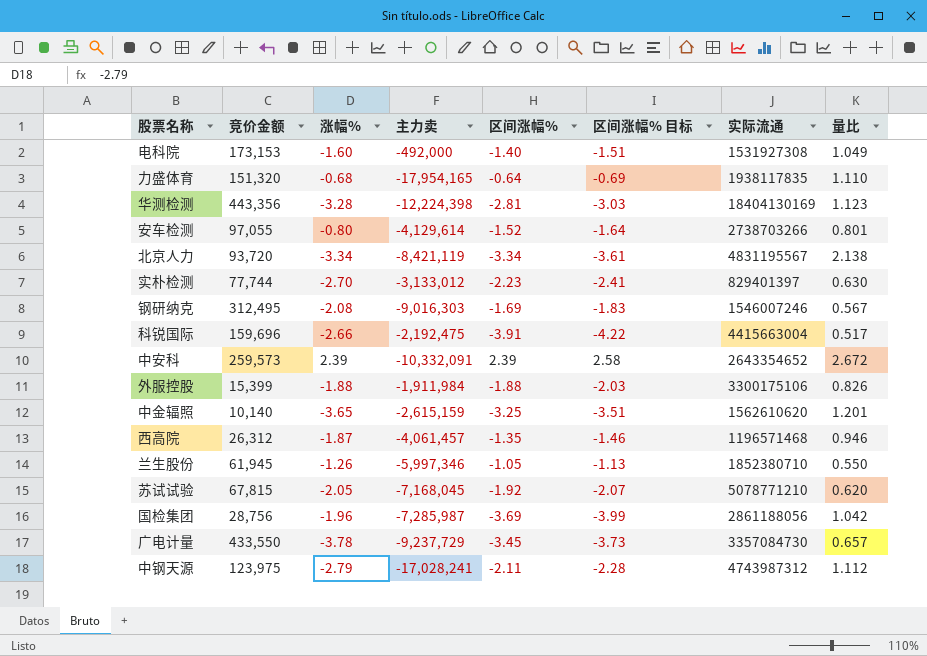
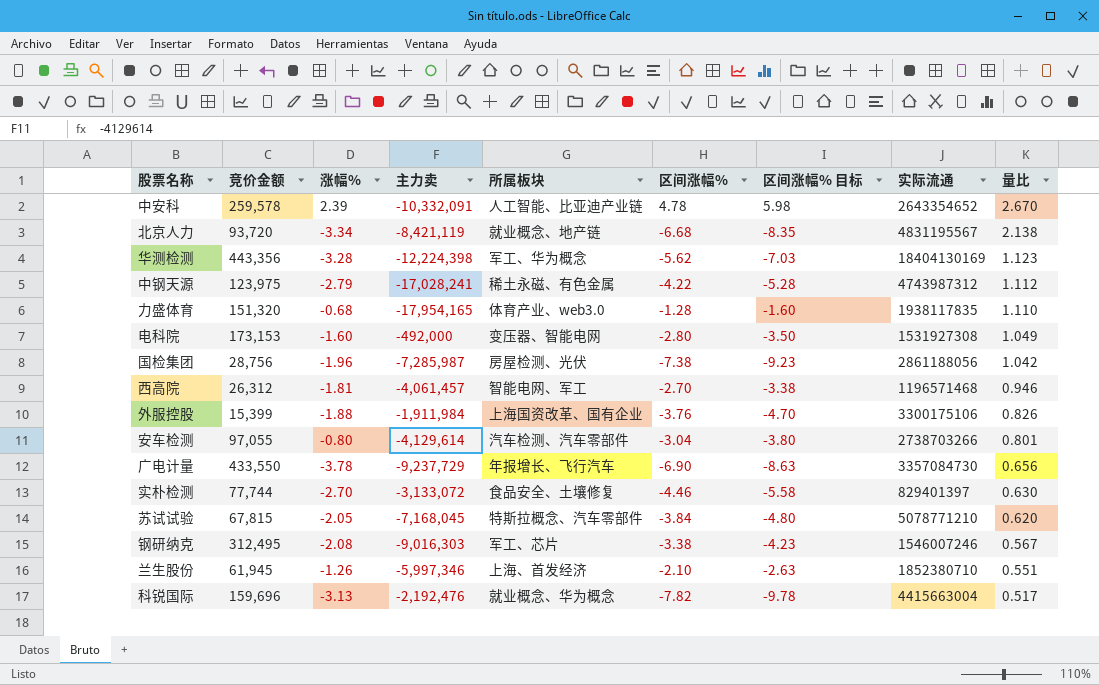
row order: none -> 量比 descending
column 所属板块 | position: none -> 5
column 区间涨幅% 目标 | formula: [区间涨幅%] * 1.08 -> [区间涨幅%] * 1.25
row 中金辐照: 10,140 | -3.65 | -2,615,159 | -3.25 | -3.51 | 1562610620 | 1.201 -> none
中安科 | 竞价金额: 259,573 -> 259,578
中安科 | 区间涨幅%: 2.39 -> 4.78
中安科 | 量比: 2.672 -> 2.670
北京人力 | 区间涨幅%: -3.34 -> -6.68
华测检测 | 区间涨幅%: -2.81 -> -5.62
中钢天源 | 区间涨幅%: -2.11 -> -4.22
力盛体育 | 区间涨幅%: -0.64 -> -1.28
电科院 | 区间涨幅%: -1.40 -> -2.80
国检集团 | 区间涨幅%: -3.69 -> -7.38
西高院 | 涨幅%: -1.87 -> -1.81
西高院 | 区间涨幅%: -1.35 -> -2.70
外服控股 | 区间涨幅%: -1.88 -> -3.76
安车检测 | 区间涨幅%: -1.52 -> -3.04
广电计量 | 区间涨幅%: -3.45 -> -6.90
广电计量 | 量比: 0.657 -> 0.656
实朴检测 | 主力卖: -3,133,012 -> -3,133,072
实朴检测 | 区间涨幅%: -2.23 -> -4.46
苏试试验 | 区间涨幅%: -1.92 -> -3.84
钢研纳克 | 区间涨幅%: -1.69 -> -3.38
兰生股份 | 区间涨幅%: -1.05 -> -2.10
兰生股份 | 量比: 0.550 -> 0.551
科锐国际 | 涨幅%: -2.66 -> -3.13
科锐国际 | 主力卖: -2,192,475 -> -2,192,476
科锐国际 | 区间涨幅%: -3.91 -> -7.82

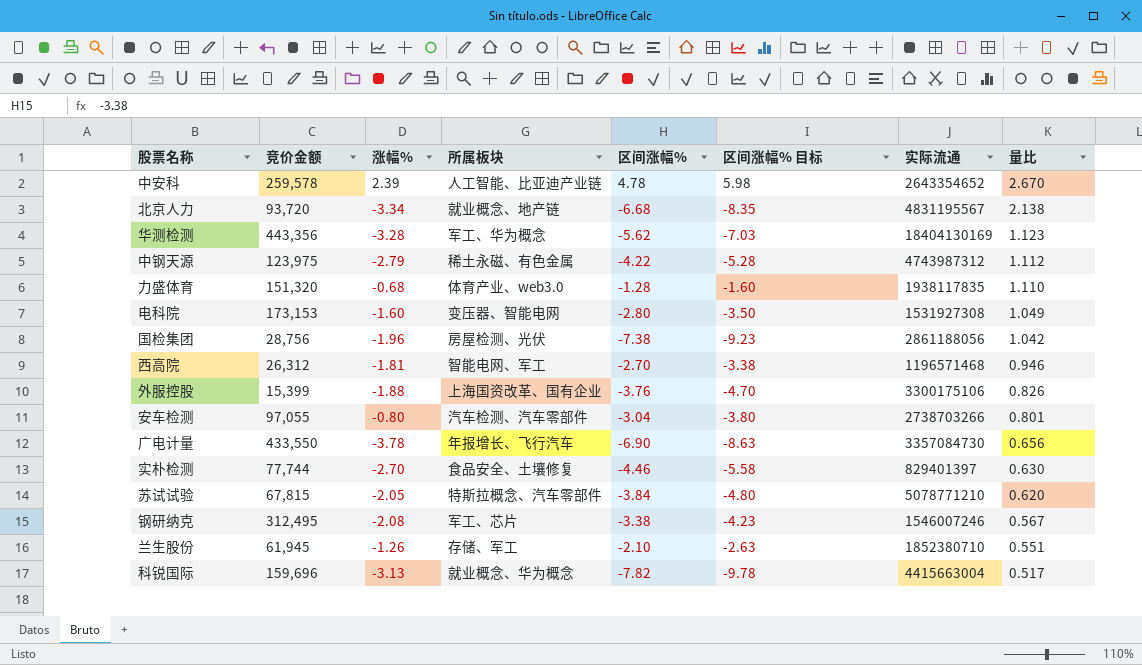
column 主力卖 | position: 4 -> none
兰生股份 | 所属板块: 上海、首发经济 -> 存储、军工

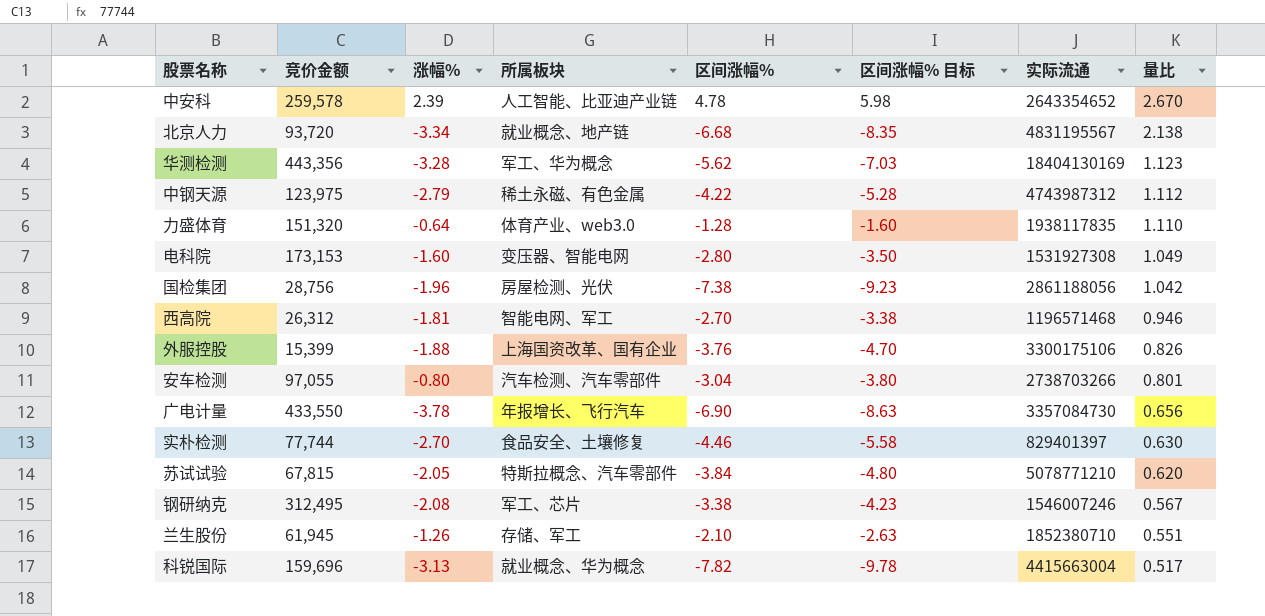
力盛体育 | 涨幅%: -0.68 -> -0.64

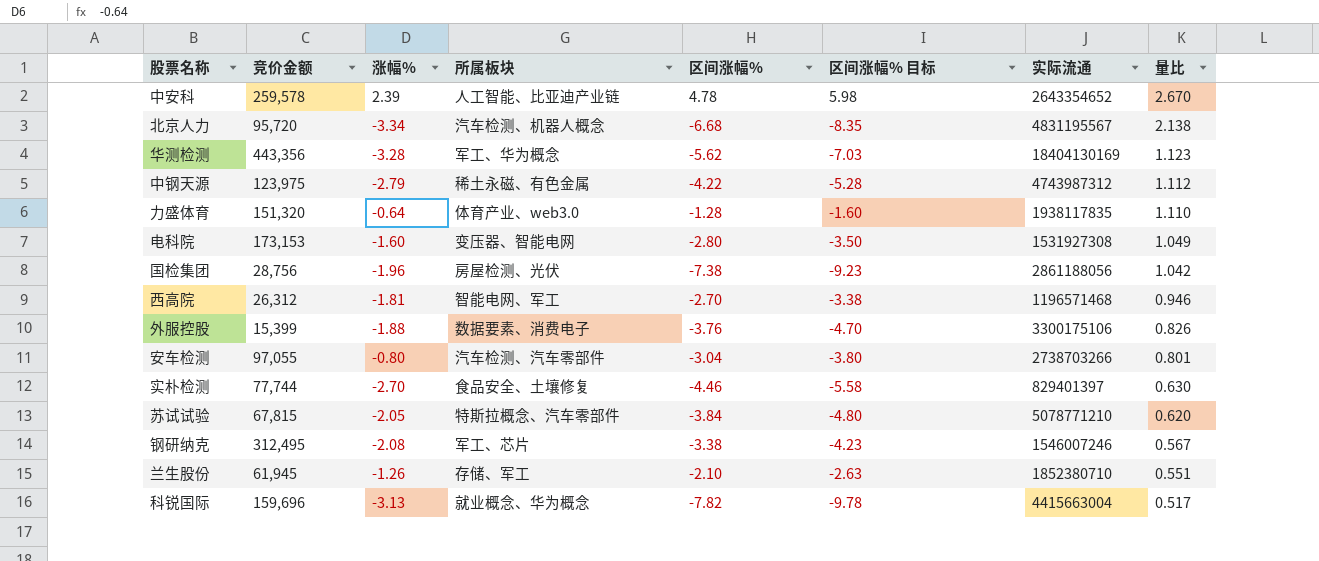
row 广电计量: 433,550 | -3.78 | 年报增长、飞行汽车 | -6.90 | -8.63 | 3357084730 | 0.656 -> none
北京人力 | 竞价金额: 93,720 -> 95,720
北京人力 | 所属板块: 就业概念、地产链 -> 汽车检测、机器人概念
外服控股 | 所属板块: 上海国资改革、国有企业 -> 数据要素、消费电子

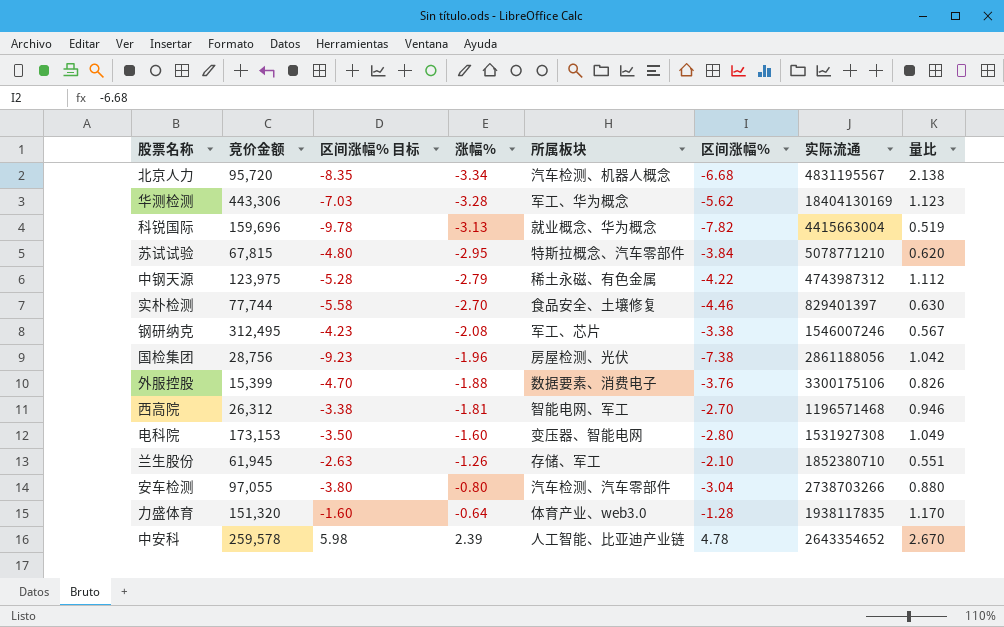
row order: 量比 descending -> 涨幅% ascending
column 区间涨幅% 目标 | position: 6 -> 3
华测检测 | 竞价金额: 443,356 -> 443,306
科锐国际 | 量比: 0.517 -> 0.519
苏试试验 | 涨幅%: -2.05 -> -2.95
安车检测 | 量比: 0.801 -> 0.880
力盛体育 | 量比: 1.110 -> 1.170

